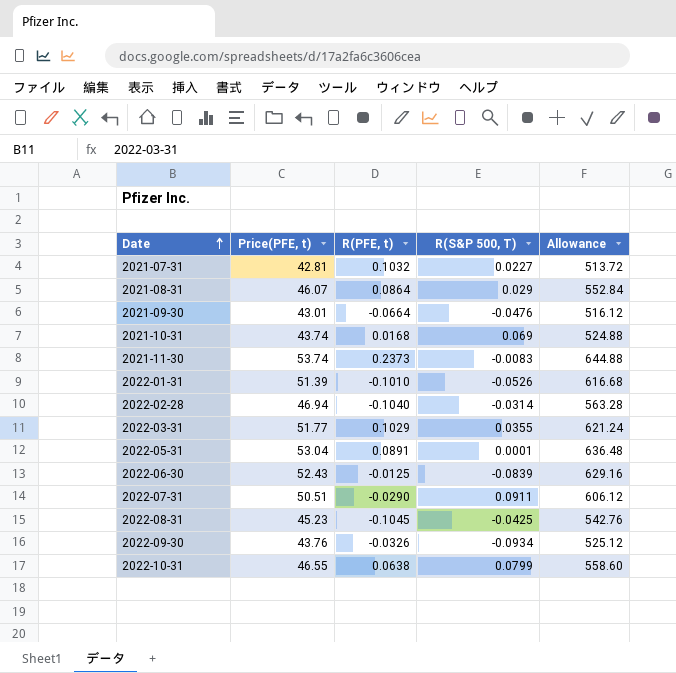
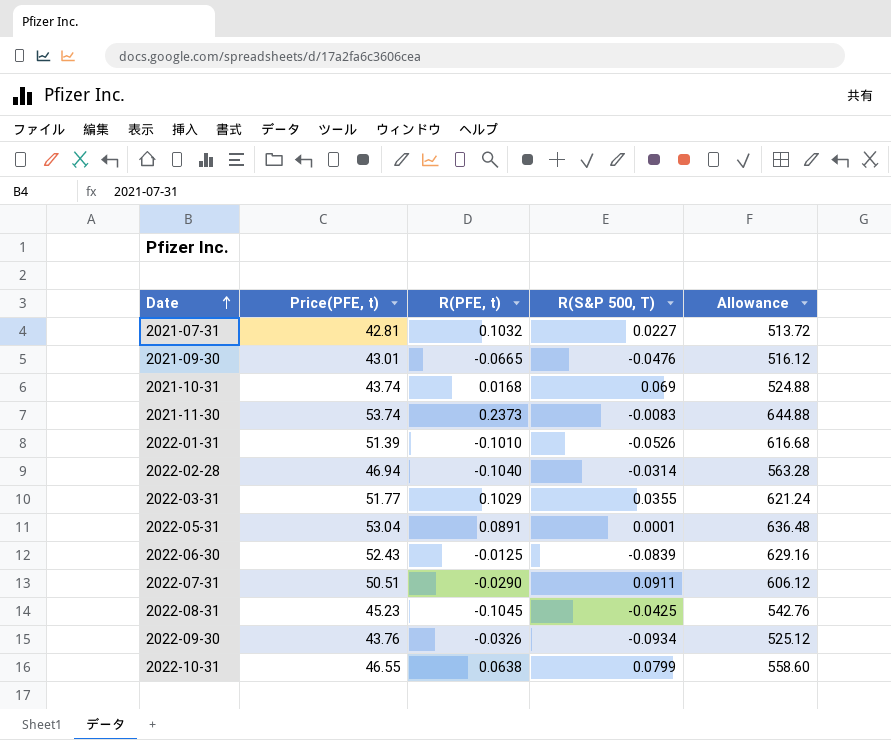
row 2021-08-31: 46.07 | 0.0864 | 0.029 | 552.84 -> none
2021-09-30 | R(PFE, t): -0.0664 -> -0.0665

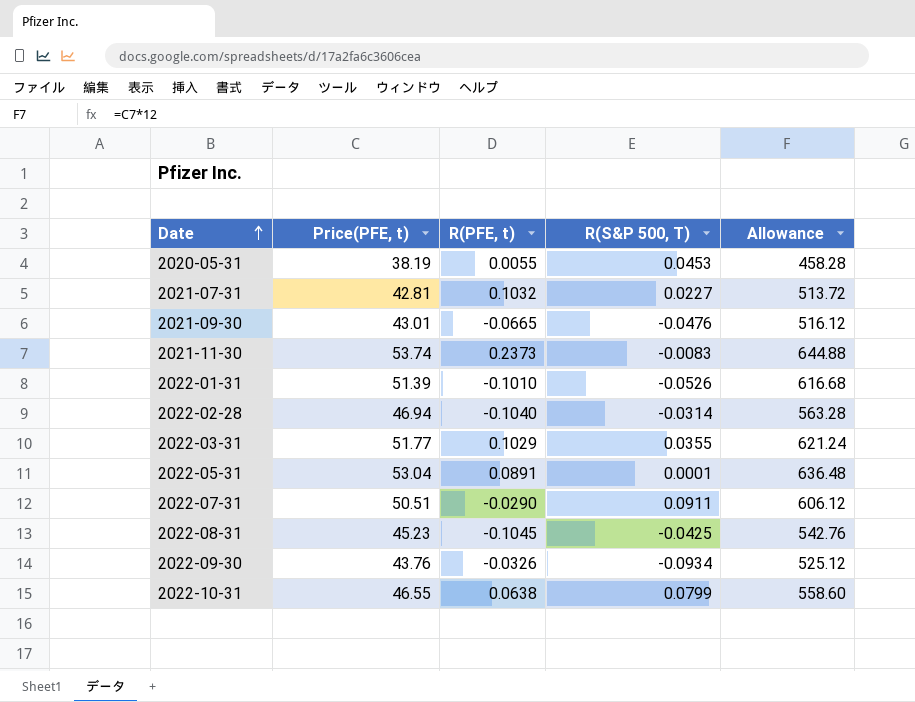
row 2021-10-31: 43.74 | 0.0168 | 0.069 | 524.88 -> none
row 2022-06-30: 52.43 | -0.0125 | -0.0839 | 629.16 -> none
row 2020-05-31: none -> 38.19 | 0.0055 | 0.0453 | 458.28

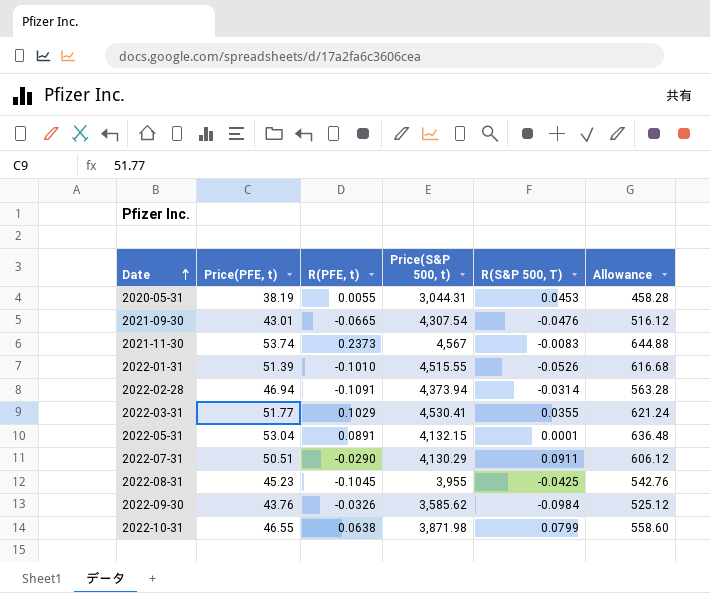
column Price(S&P 500, t) | position: none -> 4
row 2021-07-31: 42.81 | 0.1032 | 0.0227 | 513.72 -> none
2022-02-28 | R(PFE, t): -0.1040 -> -0.1091
2022-09-30 | R(S&P 500, T): -0.0934 -> -0.0984

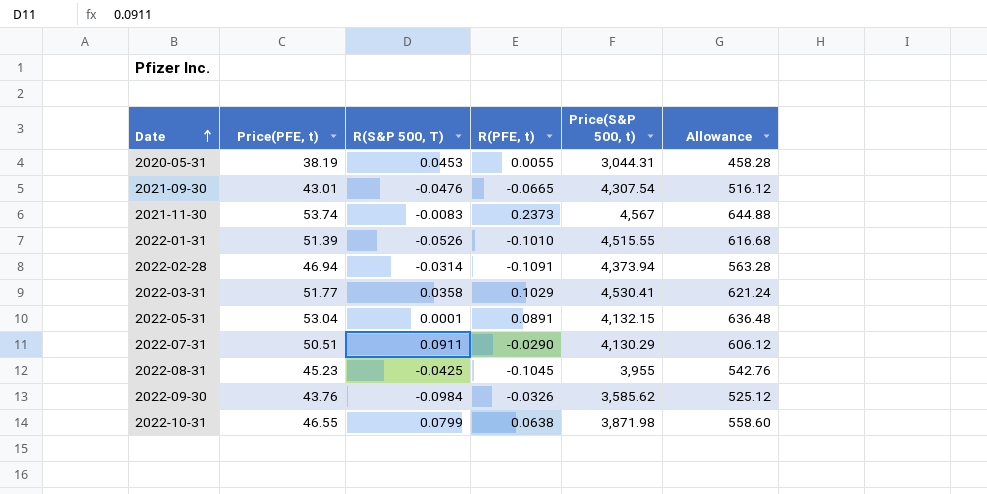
column R(S&P 500, T) | position: 5 -> 3
2022-03-31 | R(S&P 500, T): 0.0355 -> 0.0358

